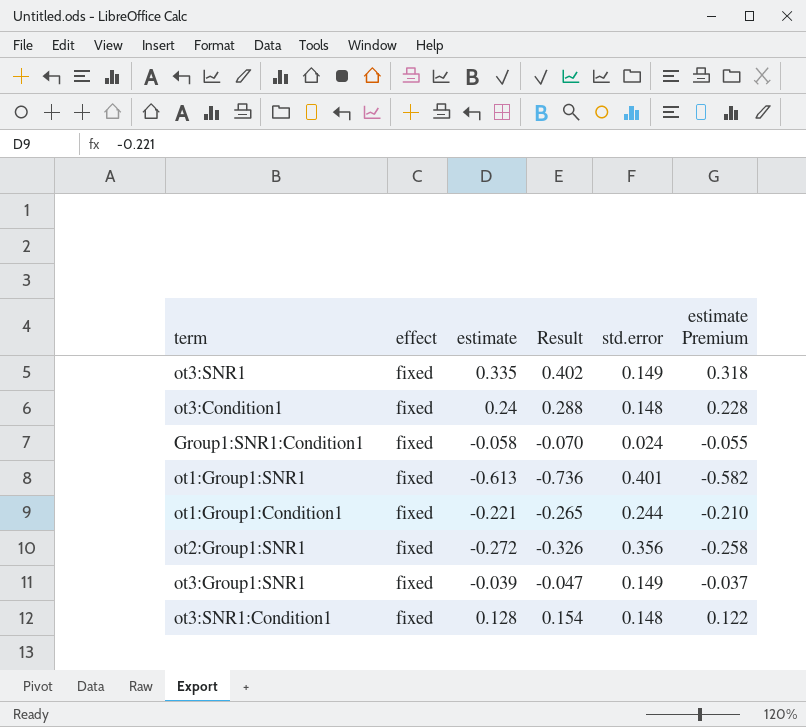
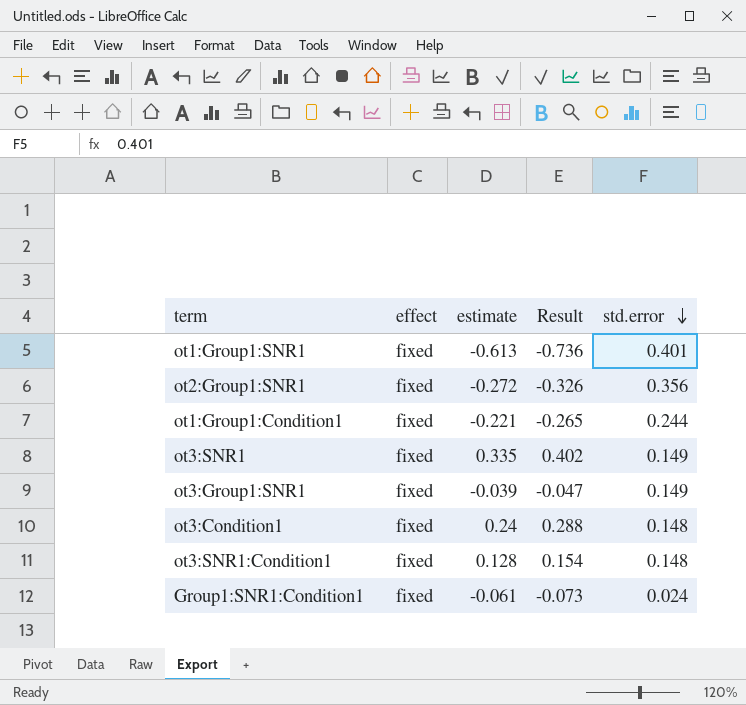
row order: none -> std.error descending
column estimate Premium | formula: [estimate] * 0.95 -> none
Group1:SNR1:Condition1 | estimate: -0.058 -> -0.061
Group1:SNR1:Condition1 | Result: -0.070 -> -0.073

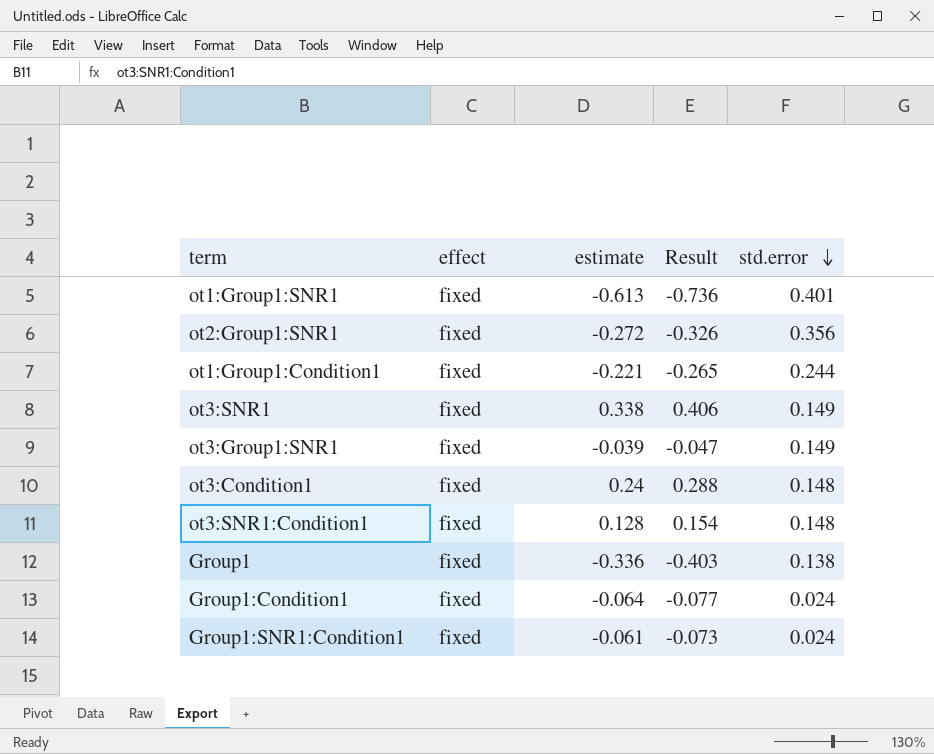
ot3:SNR1 | estimate: 0.335 -> 0.338
ot3:SNR1 | Result: 0.402 -> 0.406
row Group1: none -> fixed | -0.336 | -0.403 | 0.138
row Group1:Condition1: none -> fixed | -0.064 | -0.077 | 0.024

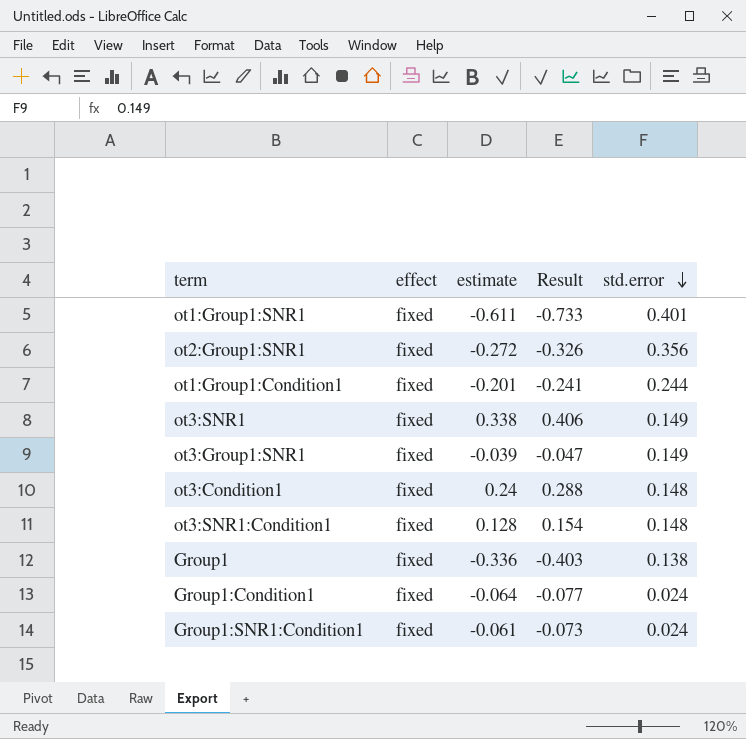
ot1:Group1:SNR1 | estimate: -0.613 -> -0.611
ot1:Group1:SNR1 | Result: -0.736 -> -0.733
ot1:Group1:Condition1 | estimate: -0.221 -> -0.201
ot1:Group1:Condition1 | Result: -0.265 -> -0.241

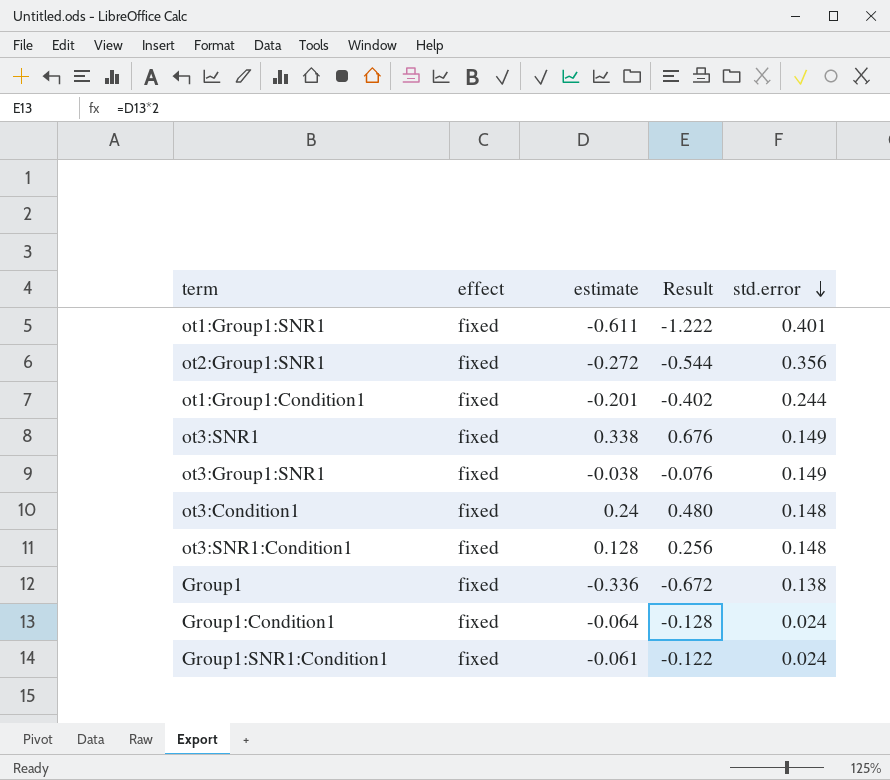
column Result | formula: [estimate] * 1.2 -> [estimate] * 2
ot3:Group1:SNR1 | estimate: -0.039 -> -0.038

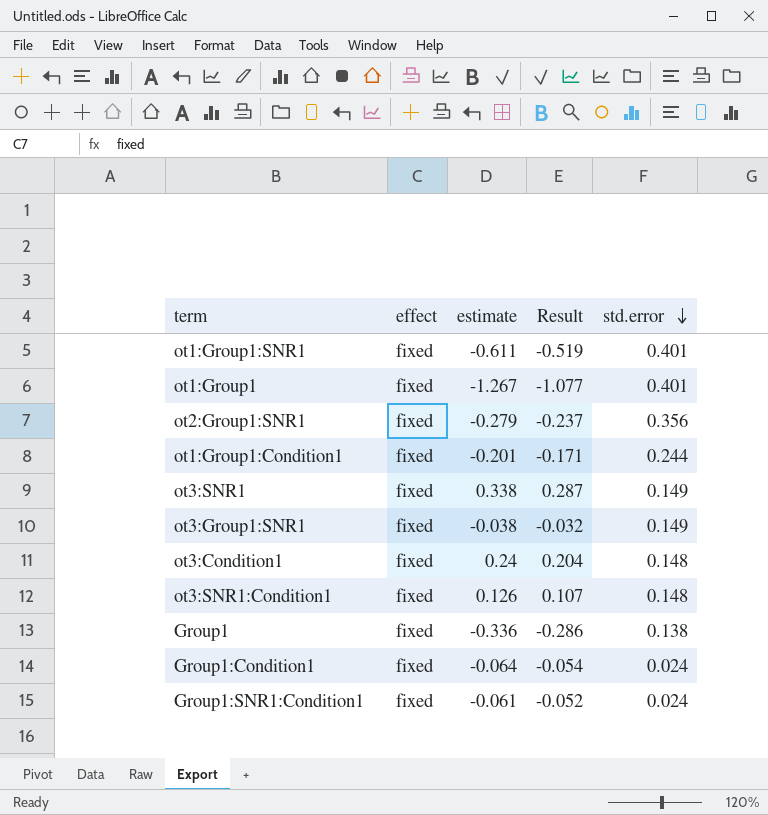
column Result | formula: [estimate] * 2 -> [estimate] * 0.85
row ot1:Group1: none -> fixed | -1.267 | -1.077 | 0.401
ot2:Group1:SNR1 | estimate: -0.272 -> -0.279
ot3:SNR1:Condition1 | estimate: 0.128 -> 0.126

